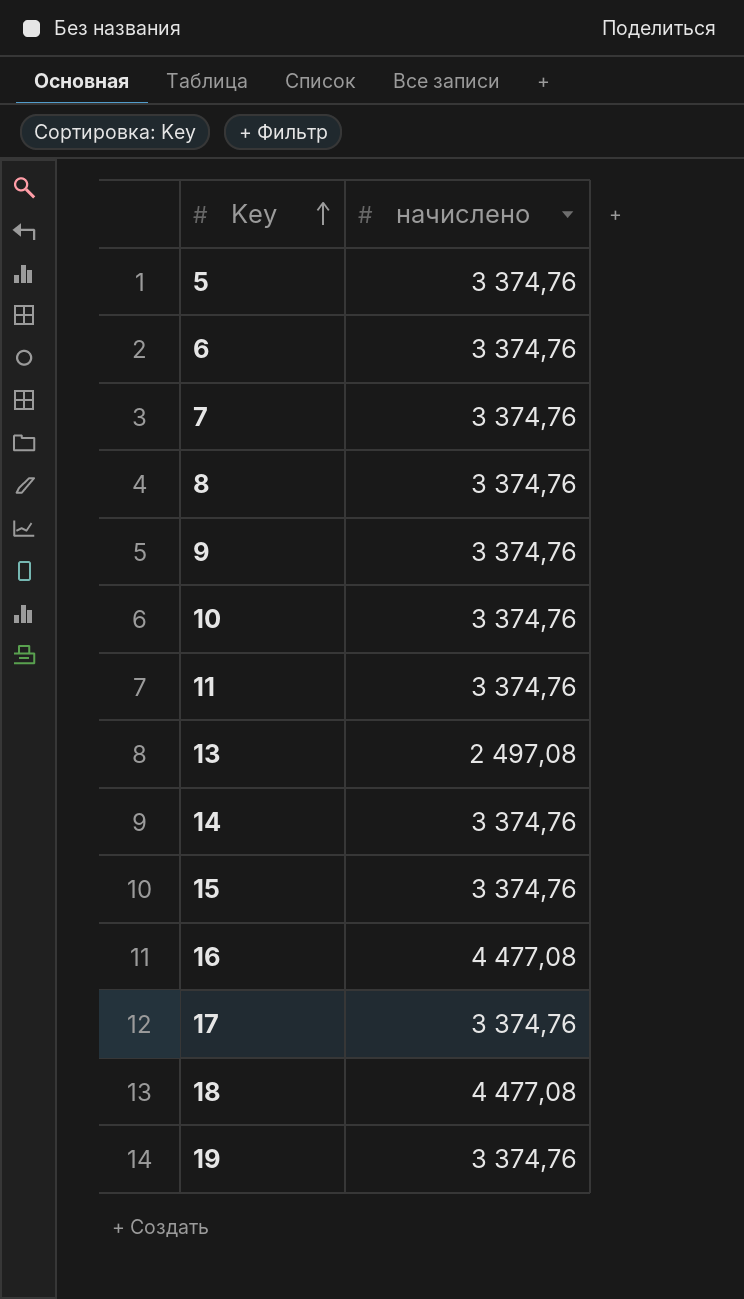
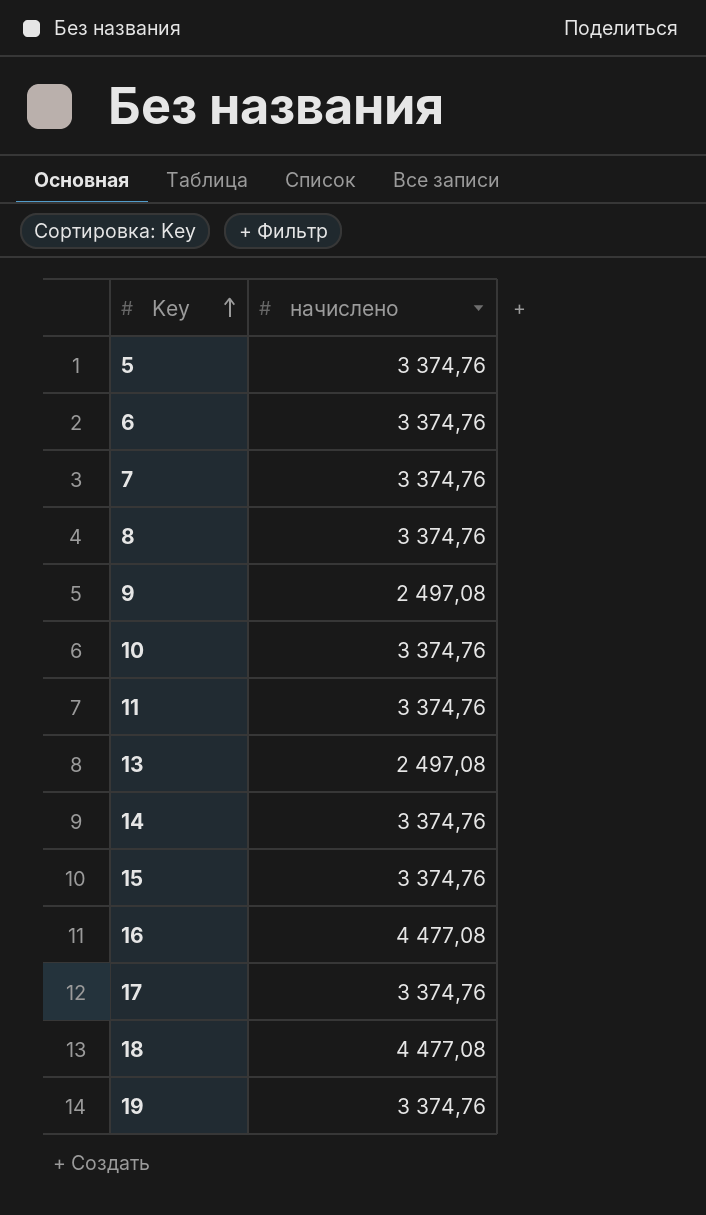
9 | начислено: 3 374,76 -> 2 497,08

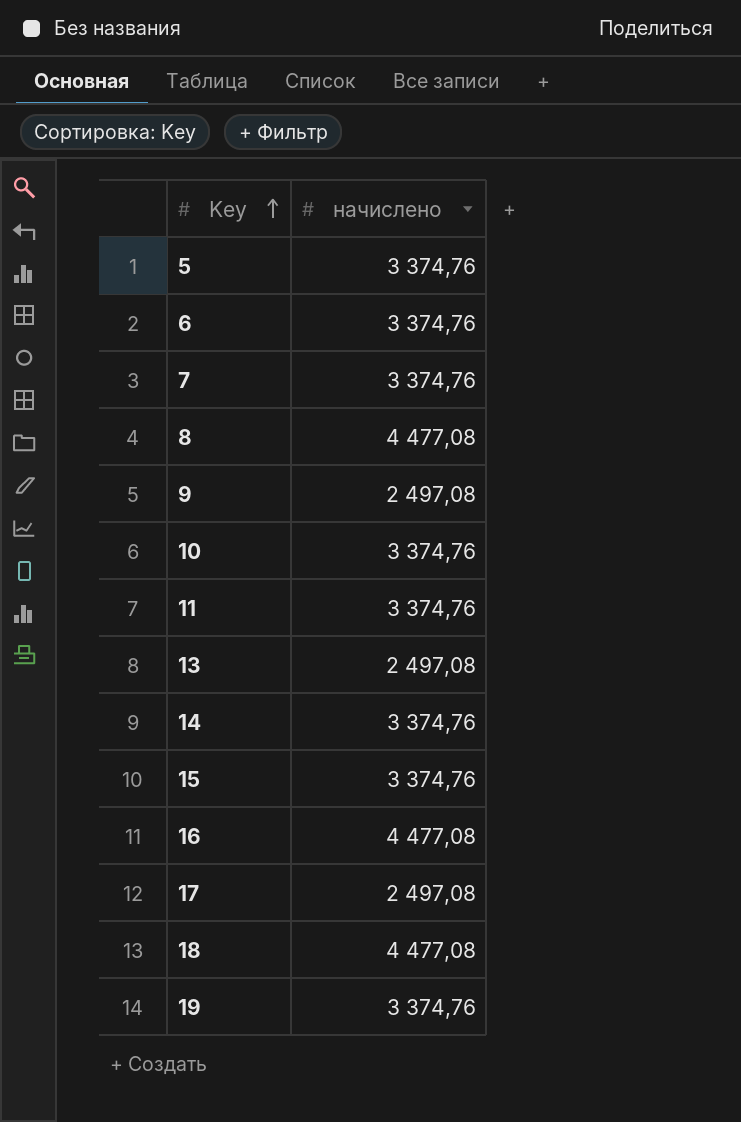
8 | начислено: 3 374,76 -> 4 477,08
17 | начислено: 3 374,76 -> 2 497,08

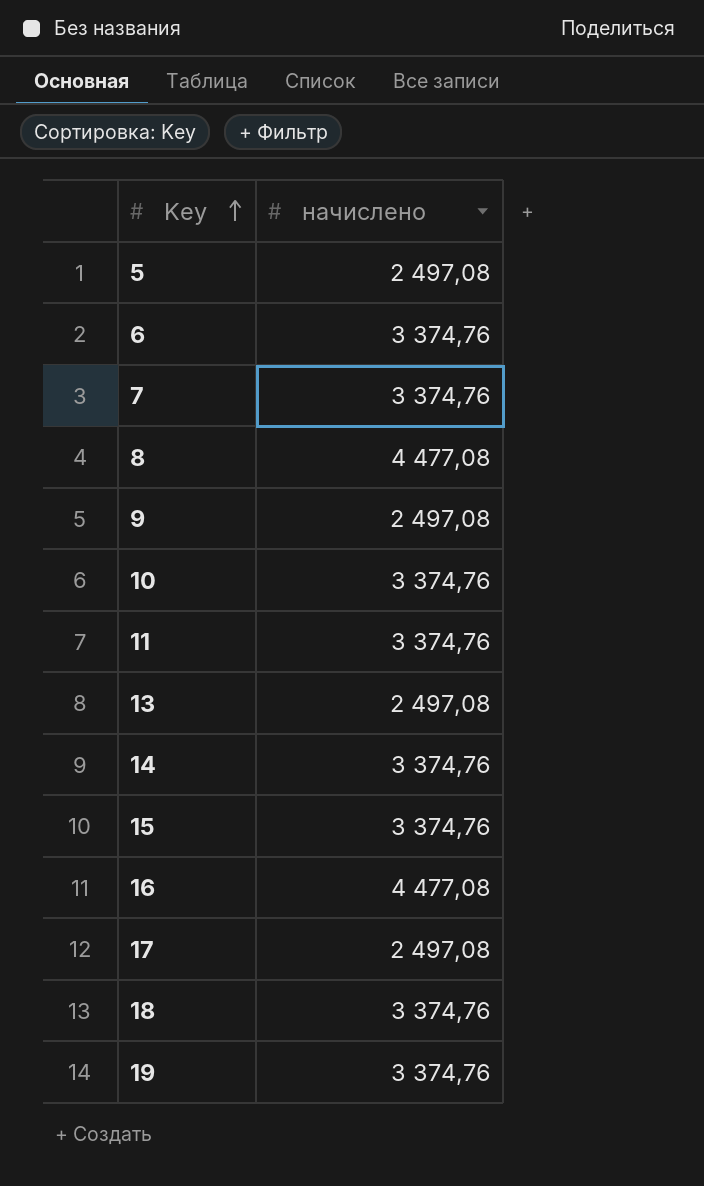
5 | начислено: 3 374,76 -> 2 497,08
18 | начислено: 4 477,08 -> 3 374,76

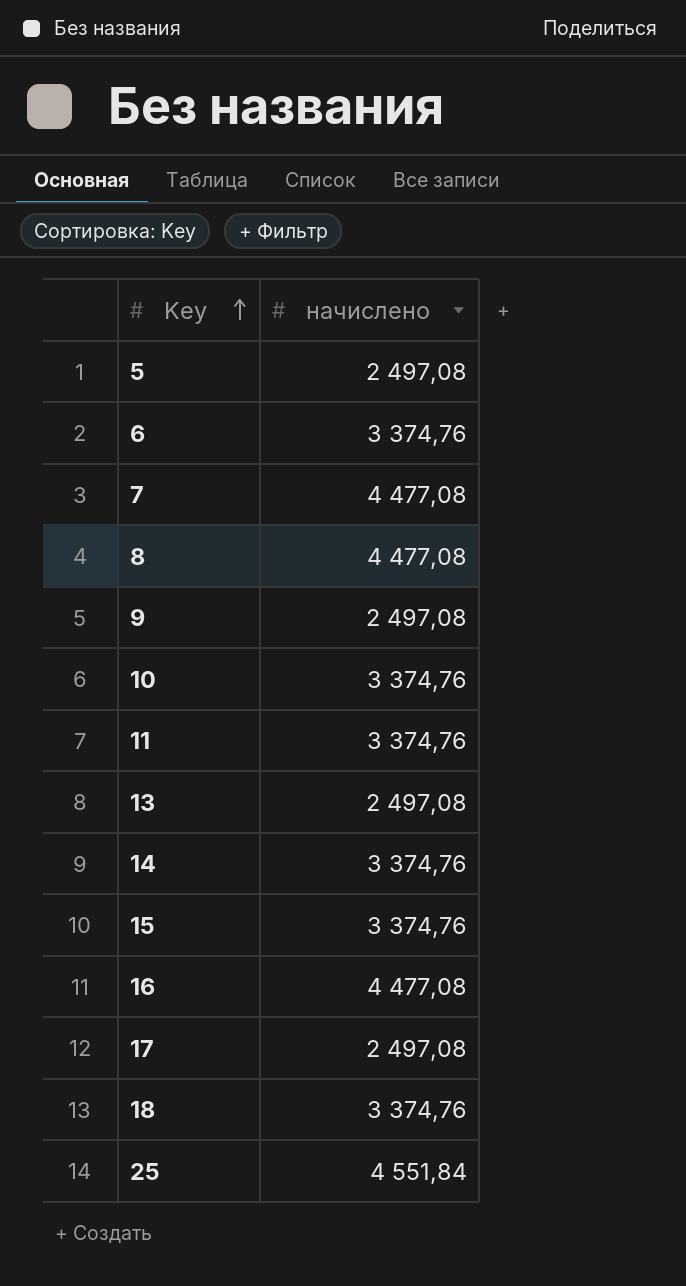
row 19: 3 374,76 -> none
7 | начислено: 3 374,76 -> 4 477,08
row 25: none -> 4 551,84

